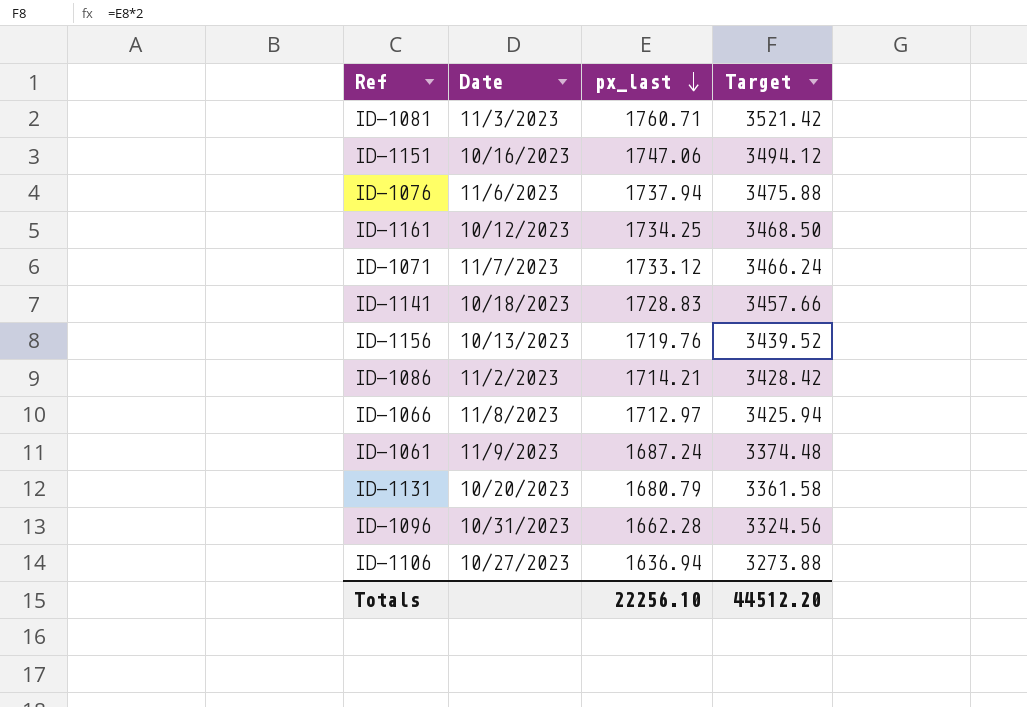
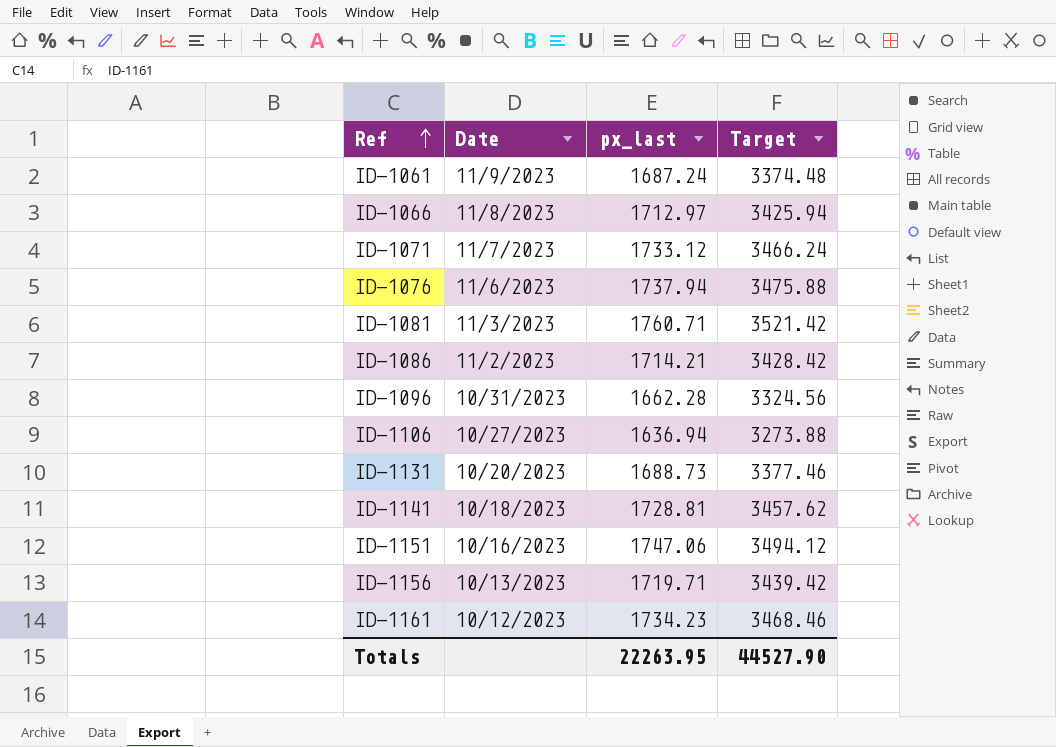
row order: px_last descending -> Ref ascending
ID-1131 | px_last: 1680.79 -> 1688.73
ID-1131 | Target: 3361.58 -> 3377.46
ID-1141 | px_last: 1728.83 -> 1728.81
ID-1141 | Target: 3457.66 -> 3457.62
ID-1156 | px_last: 1719.76 -> 1719.71
ID-1156 | Target: 3439.52 -> 3439.42
ID-1161 | px_last: 1734.25 -> 1734.23
ID-1161 | Target: 3468.50 -> 3468.46
Totals | px_last: 22256.10 -> 22263.95
Totals | Target: 44512.20 -> 44527.90

